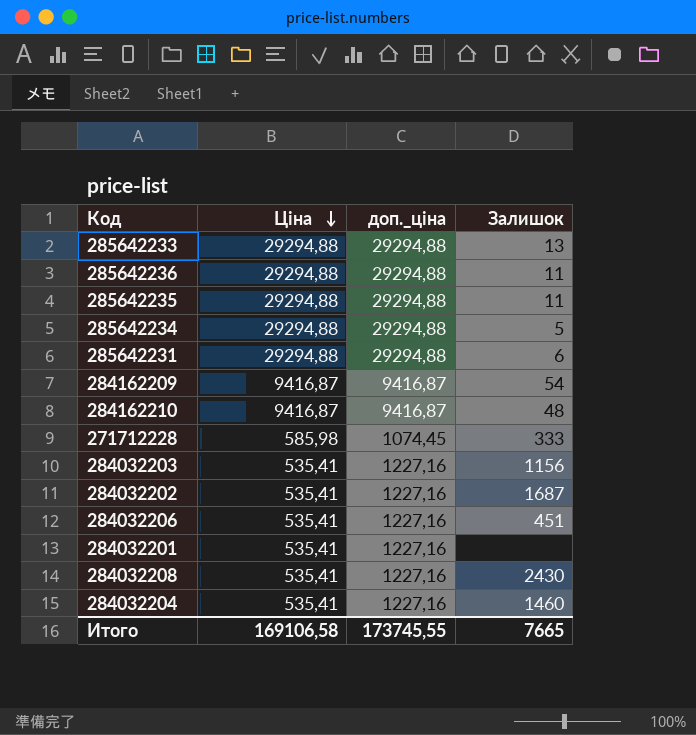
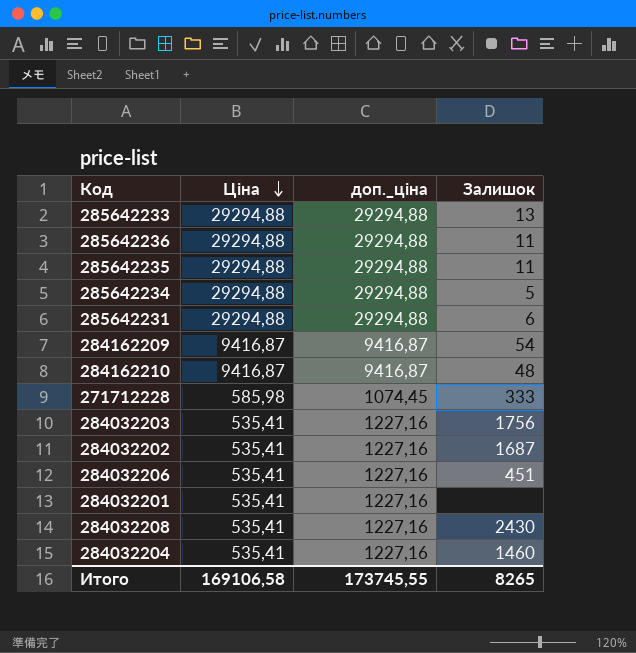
284032203 | Залишок: 1156 -> 1756
Итого | Залишок: 7665 -> 8265

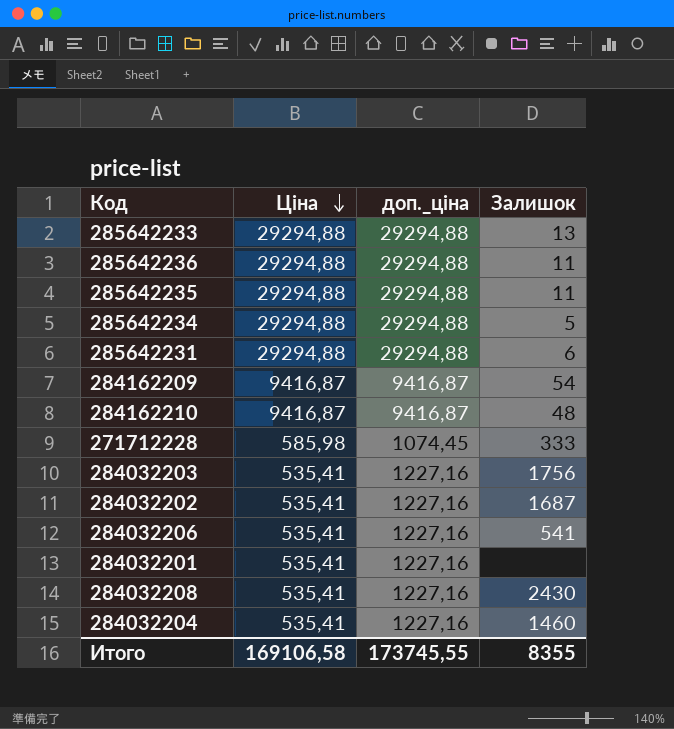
284032206 | Залишок: 451 -> 541
Итого | Залишок: 8265 -> 8355

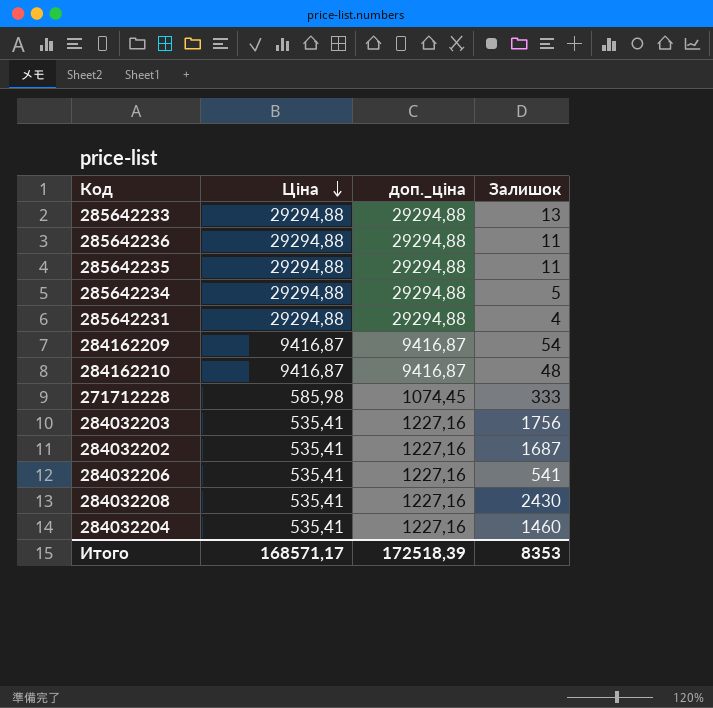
row 284032201: 535,41 | 1227,16 | none -> none
285642231 | Залишок: 6 -> 4
Итого | Ціна: 169106,58 -> 168571,17
Итого | доп._ціна: 173745,55 -> 172518,39
Итого | Залишок: 8355 -> 8353

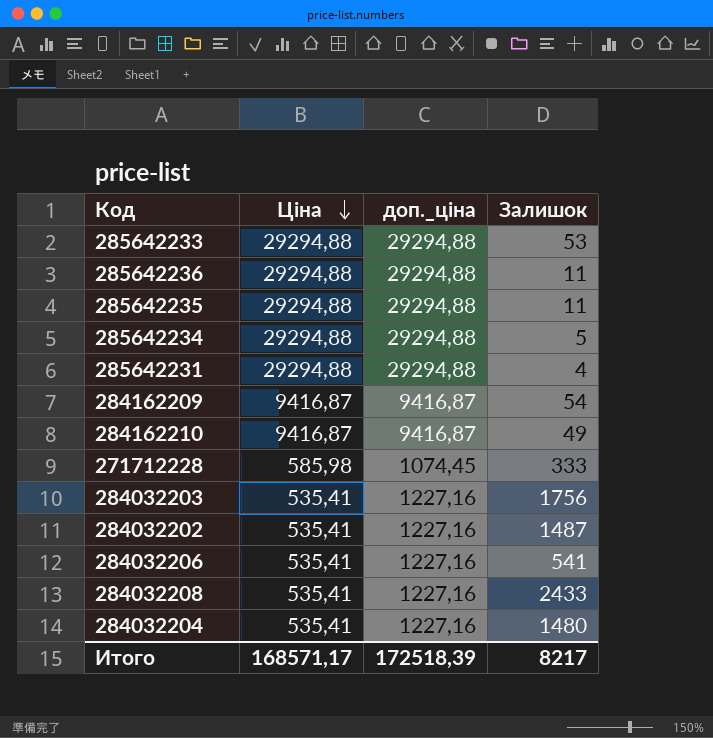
285642233 | Залишок: 13 -> 53
284162210 | Залишок: 48 -> 49
284032202 | Залишок: 1687 -> 1487
284032208 | Залишок: 2430 -> 2433
284032204 | Залишок: 1460 -> 1480
Итого | Залишок: 8353 -> 8217

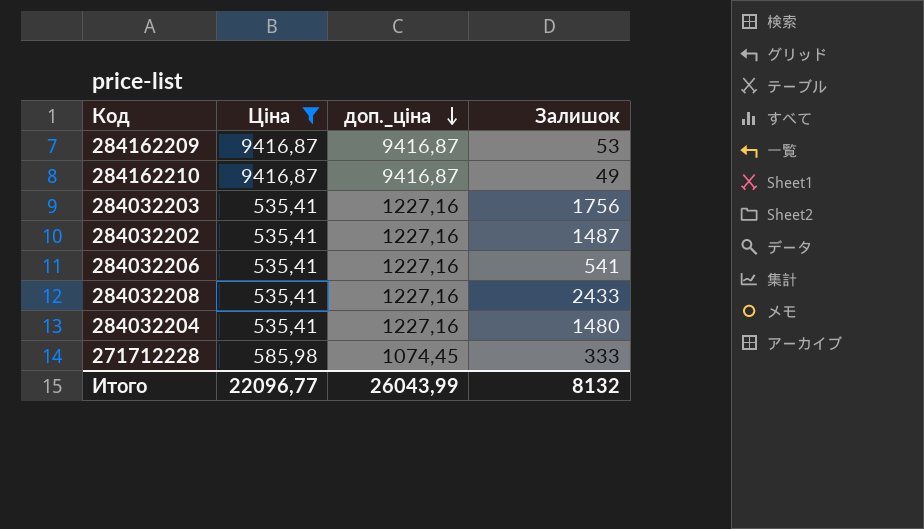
filter: none -> Ціна != 29294,88
row order: Ціна descending -> доп._ціна descending
284162209 | Залишок: 54 -> 53
Итого | Ціна: 168571,17 -> 22096,77
Итого | доп._ціна: 172518,39 -> 26043,99
Итого | Залишок: 8217 -> 8132

